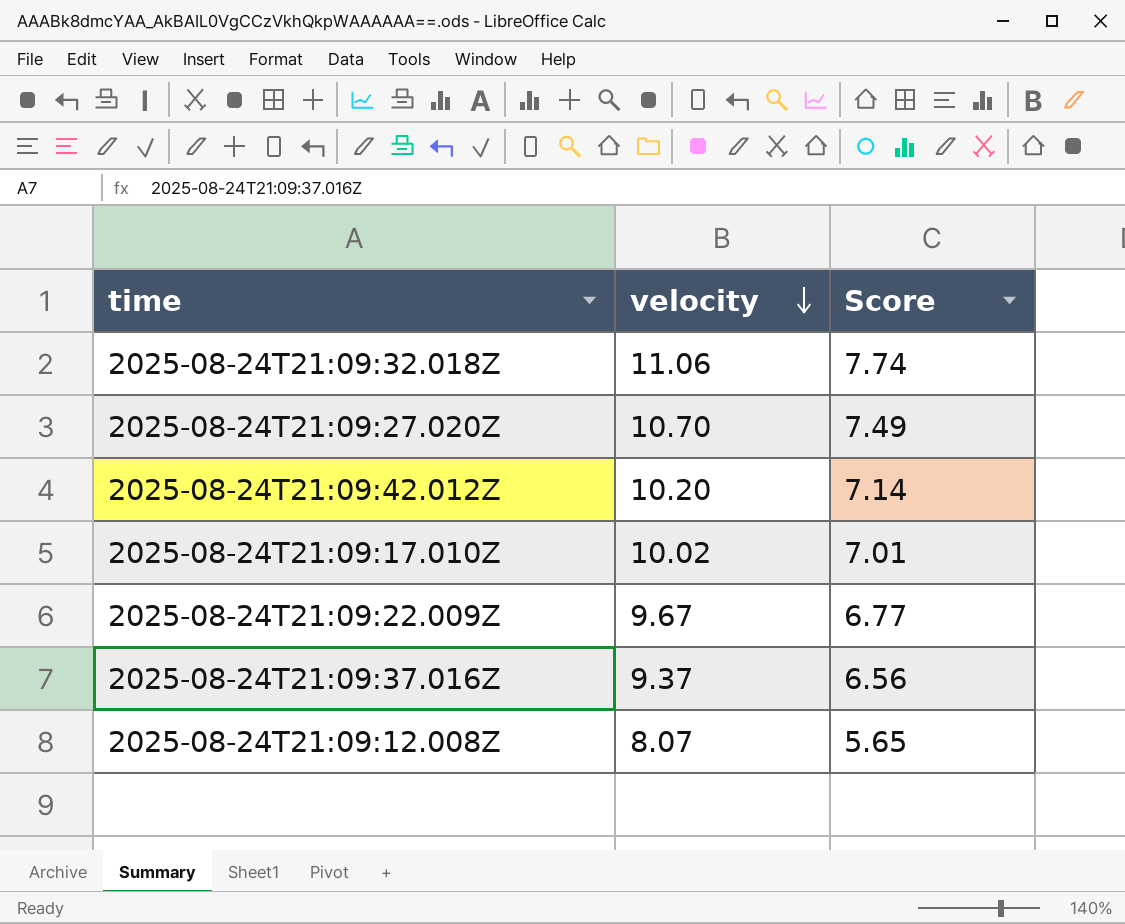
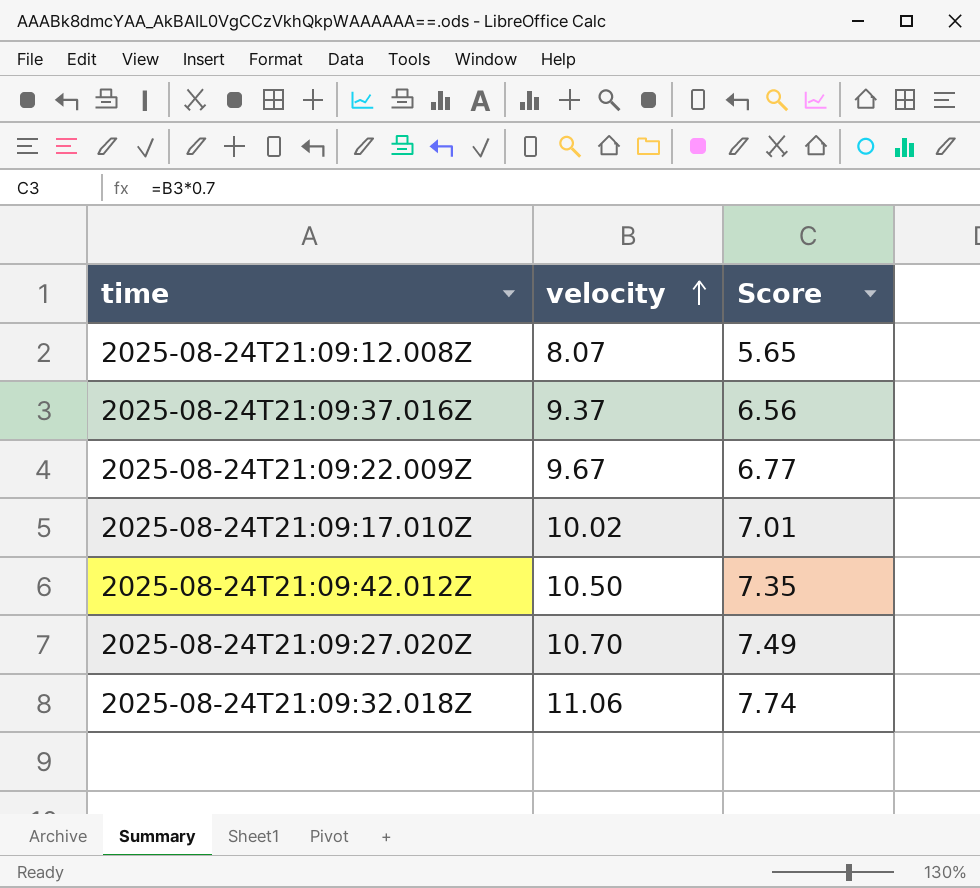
row order: velocity descending -> velocity ascending
2025-08-24T21:09:42.012Z | velocity: 10.20 -> 10.50
2025-08-24T21:09:42.012Z | Score: 7.14 -> 7.35

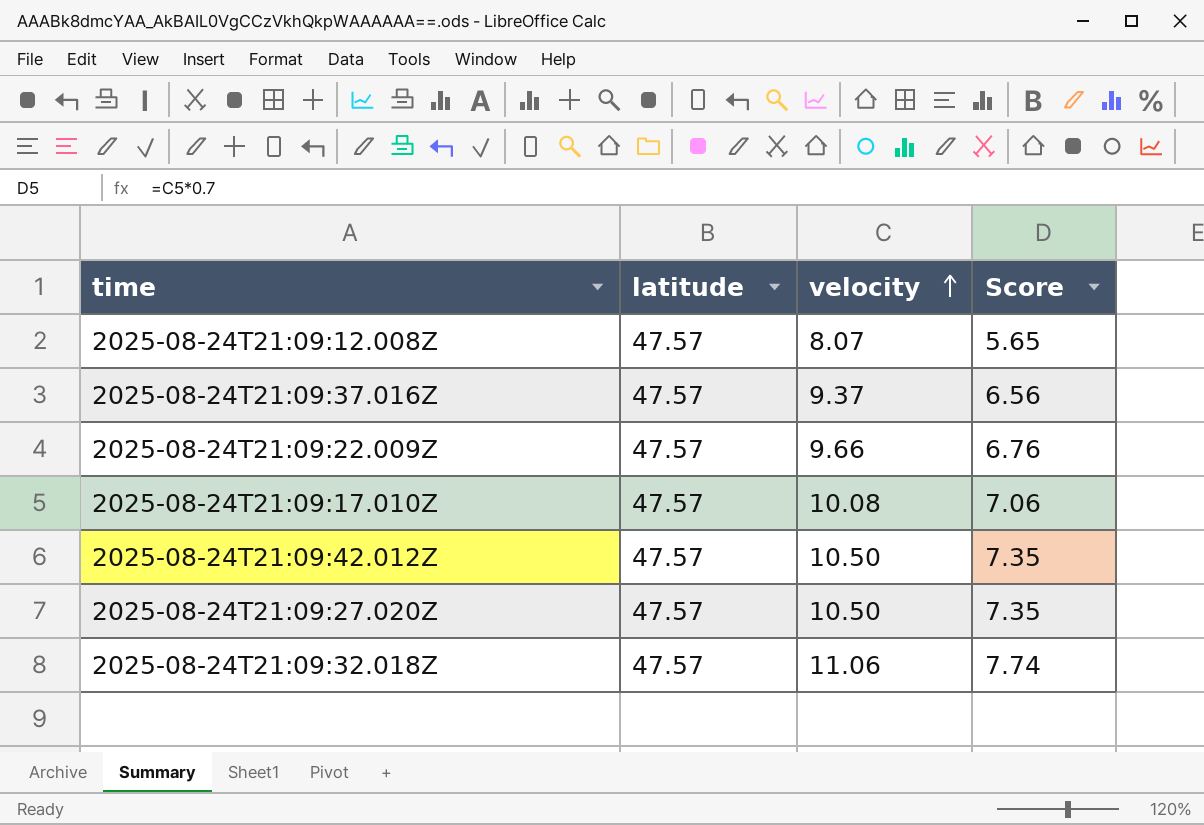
column latitude | position: none -> 2
2025-08-24T21:09:22.009Z | velocity: 9.67 -> 9.66
2025-08-24T21:09:22.009Z | Score: 6.77 -> 6.76
2025-08-24T21:09:17.010Z | velocity: 10.02 -> 10.08
2025-08-24T21:09:17.010Z | Score: 7.01 -> 7.06
2025-08-24T21:09:27.020Z | velocity: 10.70 -> 10.50
2025-08-24T21:09:27.020Z | Score: 7.49 -> 7.35

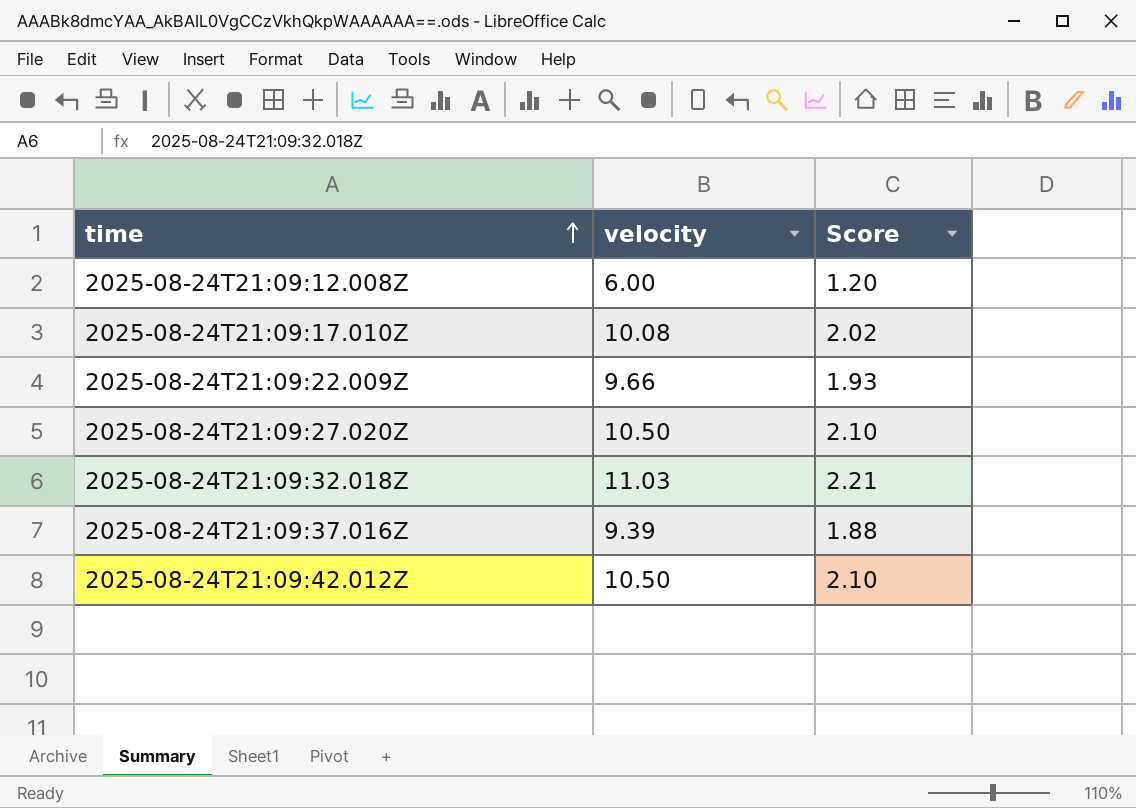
row order: velocity ascending -> time ascending
column latitude | position: 2 -> none
column Score | formula: [velocity] * 0.7 -> [velocity] * 0.2
2025-08-24T21:09:12.008Z | velocity: 8.07 -> 6.00
2025-08-24T21:09:32.018Z | velocity: 11.06 -> 11.03
2025-08-24T21:09:37.016Z | velocity: 9.37 -> 9.39

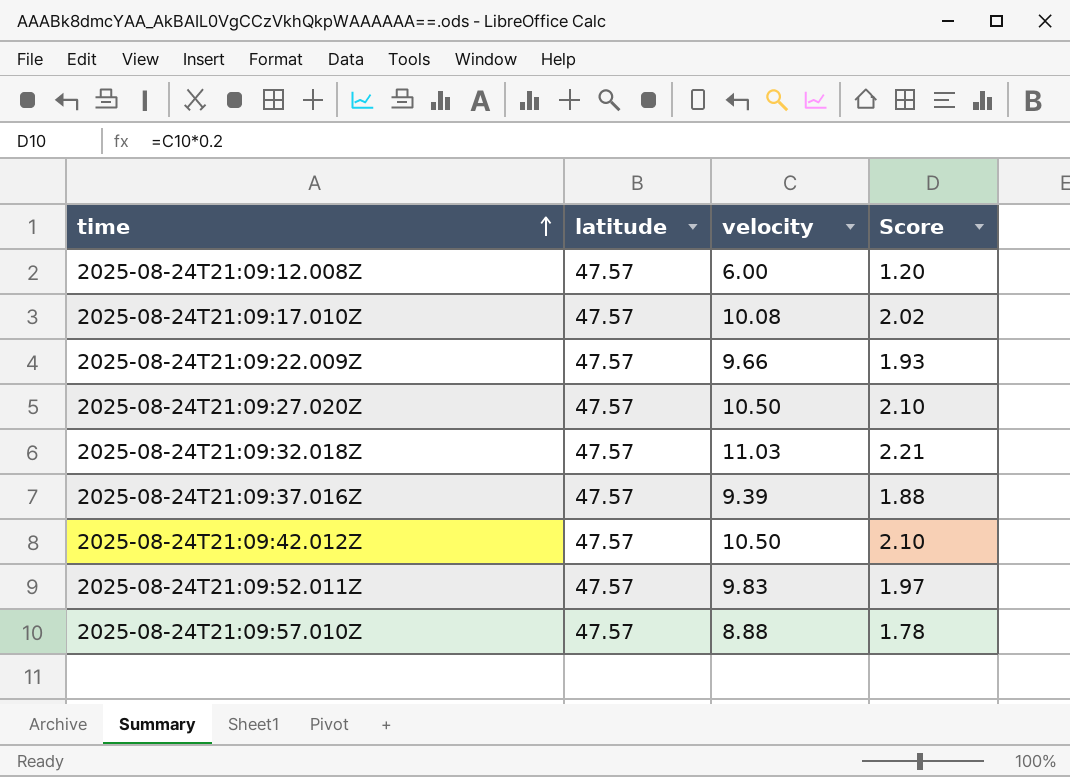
column latitude | position: none -> 2
row 2025-08-24T21:09:52.011Z: none -> 47.57 | 9.83 | 1.97
row 2025-08-24T21:09:57.010Z: none -> 47.57 | 8.88 | 1.78

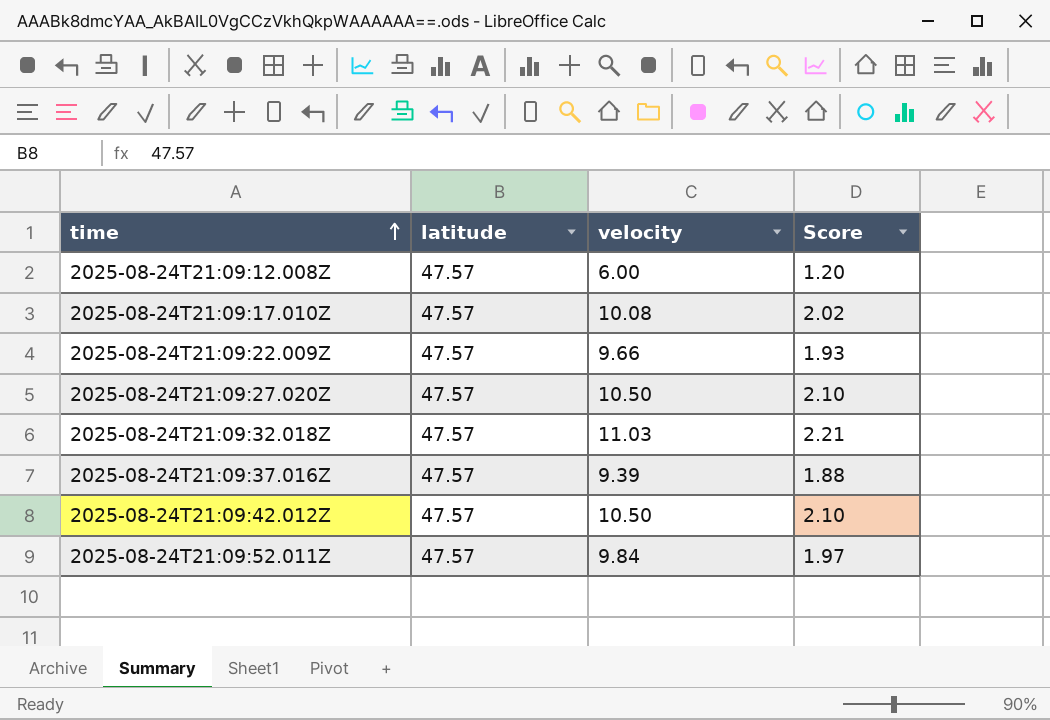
row 2025-08-24T21:09:57.010Z: 47.57 | 8.88 | 1.78 -> none
2025-08-24T21:09:52.011Z | velocity: 9.83 -> 9.84

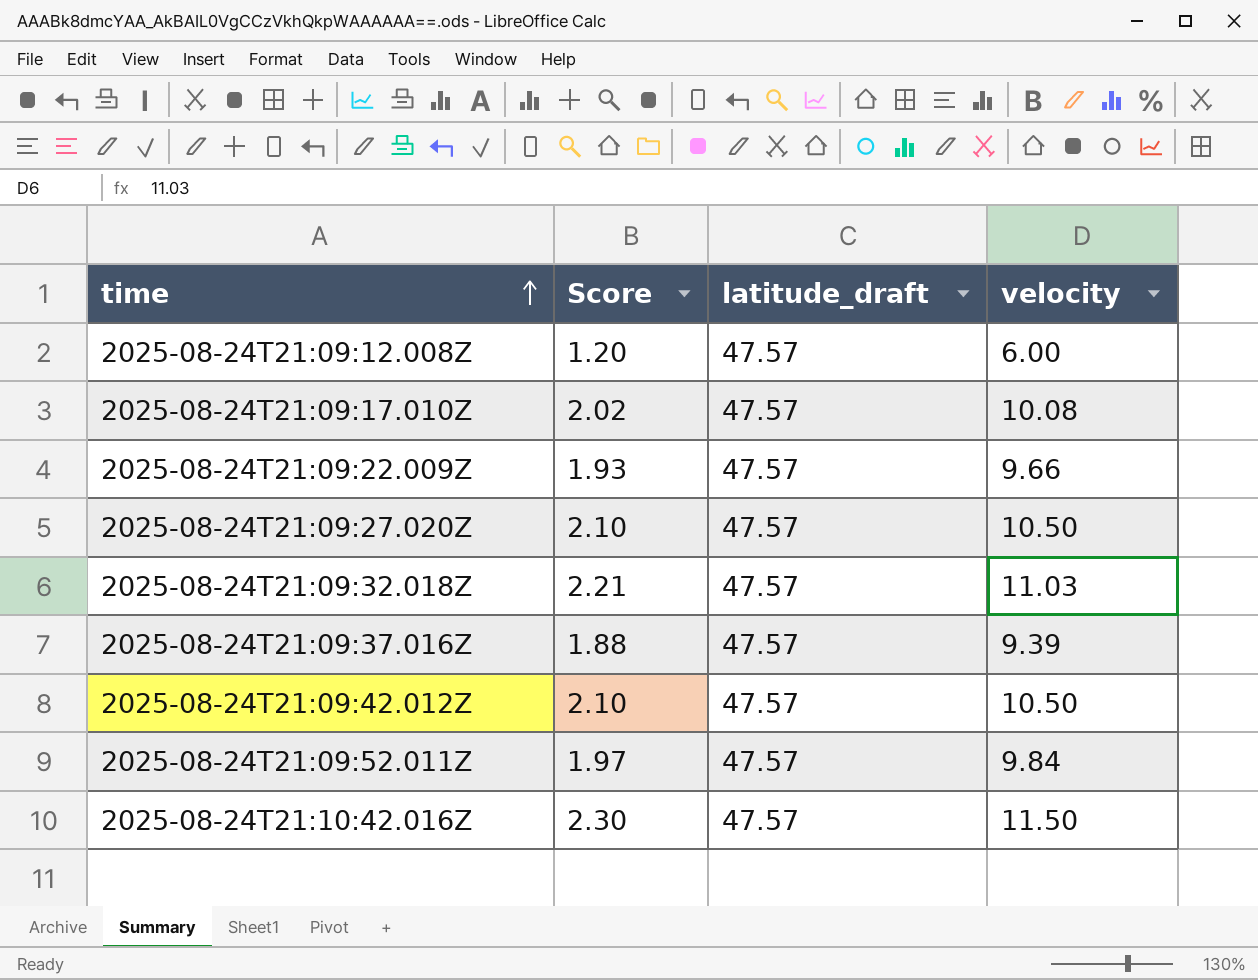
column Score | position: 4 -> 2
column name: latitude -> latitude_draft
row 2025-08-24T21:10:42.016Z: none -> 2.30 | 47.57 | 11.50

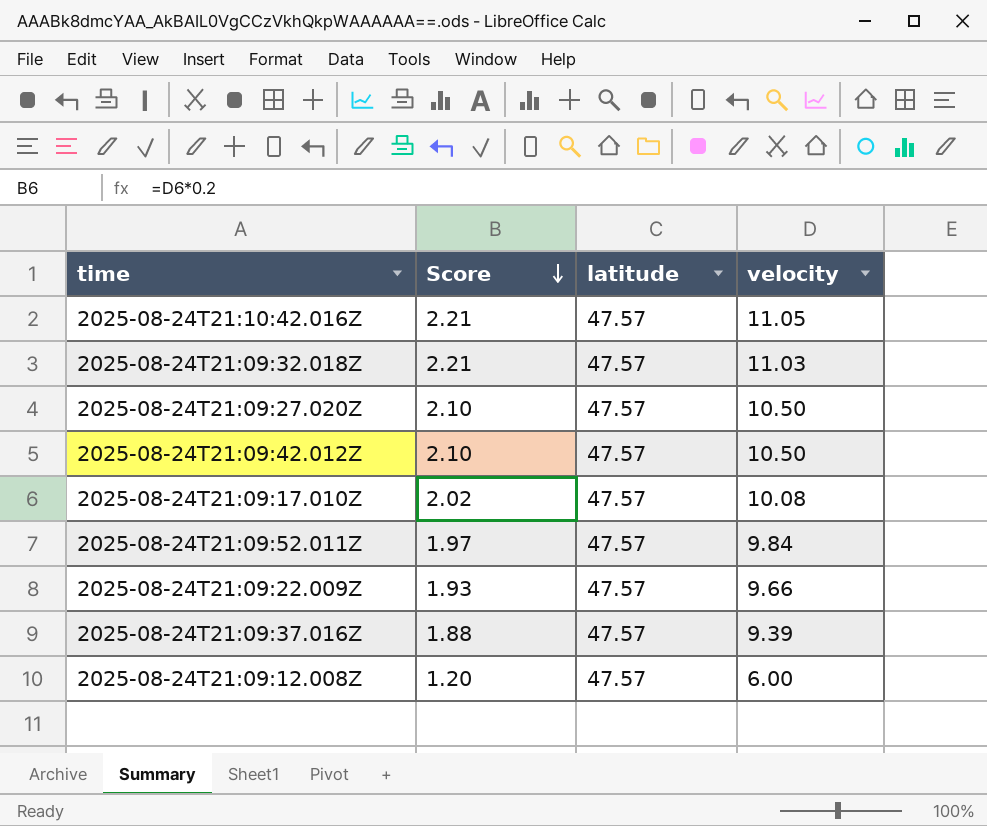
row order: time ascending -> Score descending
column name: latitude_draft -> latitude
2025-08-24T21:10:42.016Z | Score: 2.30 -> 2.21
2025-08-24T21:10:42.016Z | velocity: 11.50 -> 11.05

